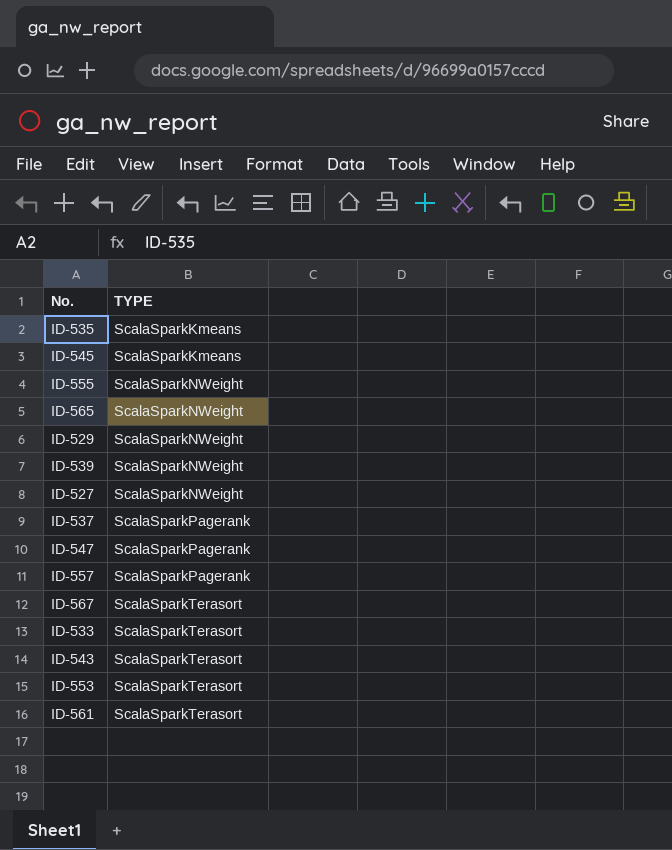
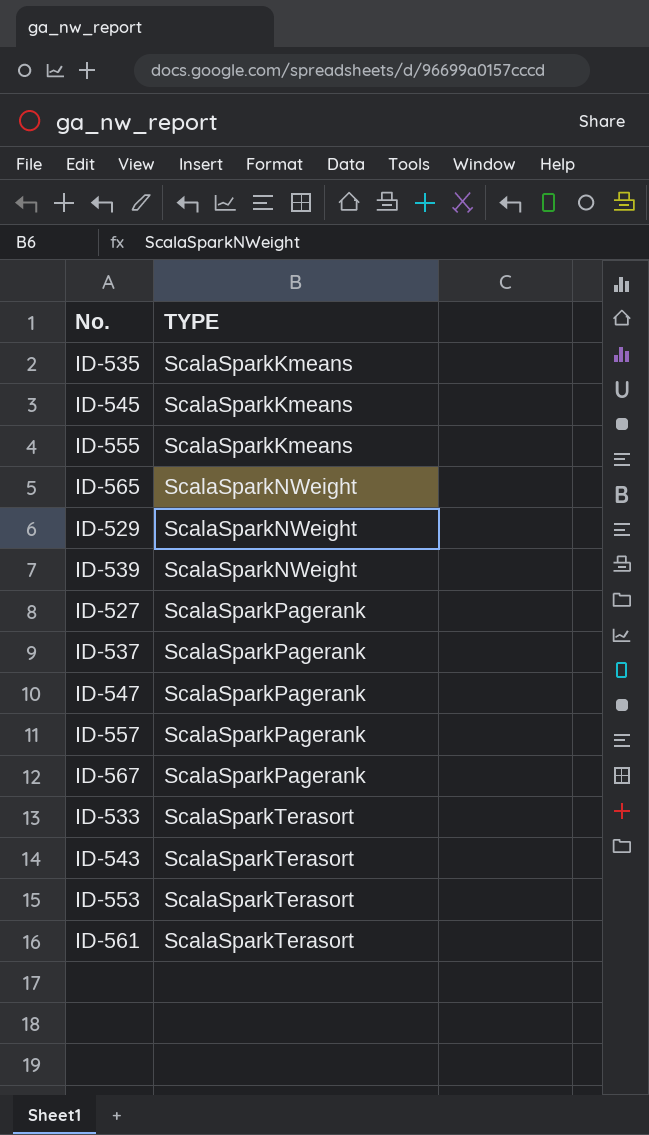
ID-555 | TYPE: ScalaSparkNWeight -> ScalaSparkKmeans
ID-527 | TYPE: ScalaSparkNWeight -> ScalaSparkPagerank
ID-567 | TYPE: ScalaSparkTerasort -> ScalaSparkPagerank

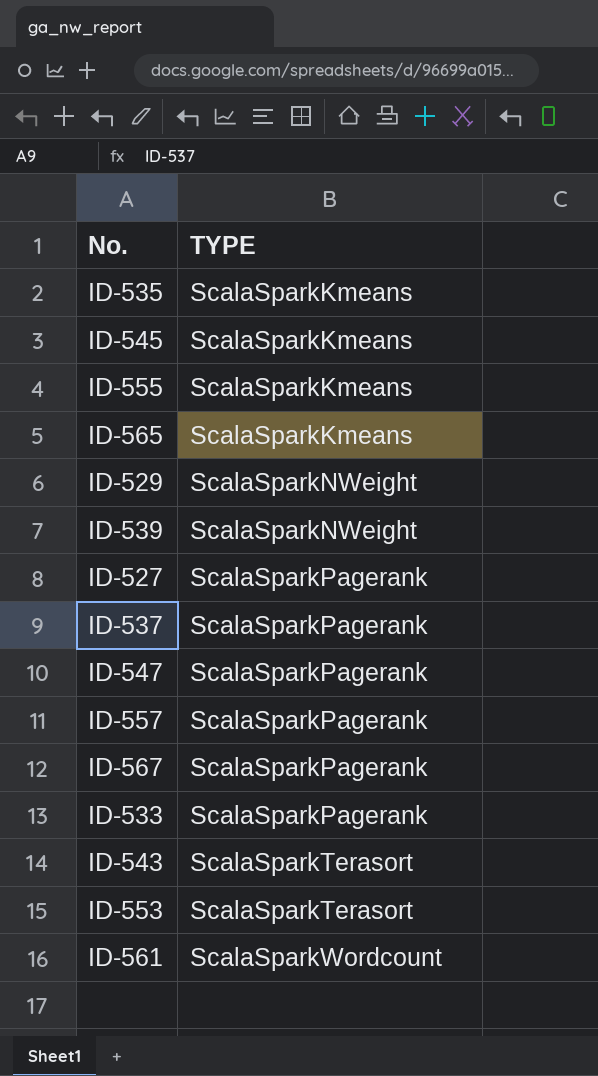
ID-565 | TYPE: ScalaSparkNWeight -> ScalaSparkKmeans
ID-533 | TYPE: ScalaSparkTerasort -> ScalaSparkPagerank
ID-561 | TYPE: ScalaSparkTerasort -> ScalaSparkWordcount

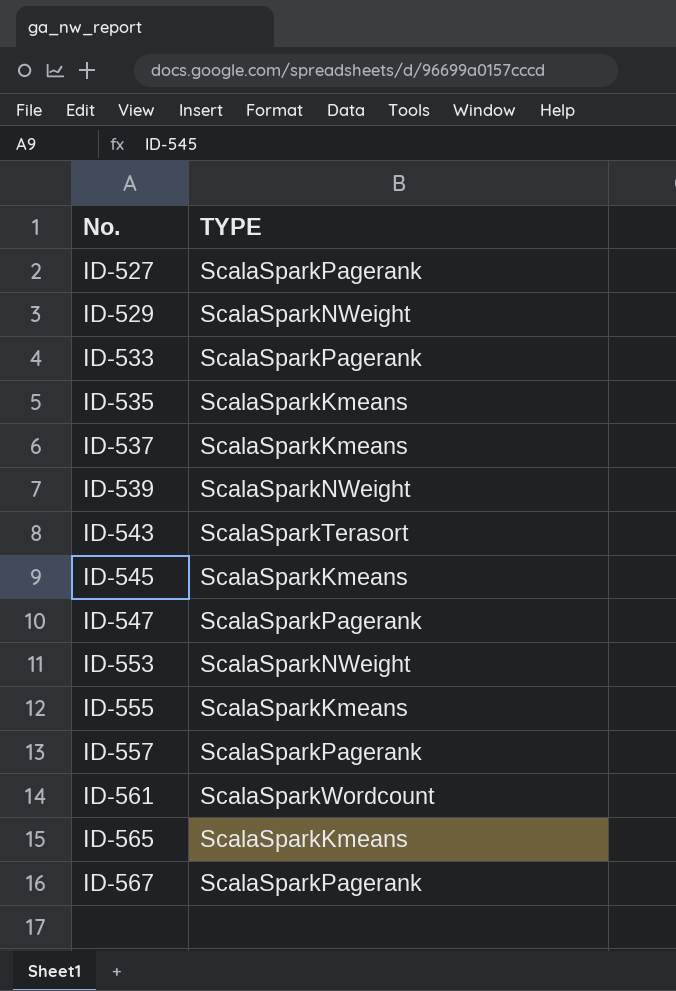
row order: TYPE ascending -> No. ascending
ID-537 | TYPE: ScalaSparkPagerank -> ScalaSparkKmeans
ID-553 | TYPE: ScalaSparkTerasort -> ScalaSparkNWeight

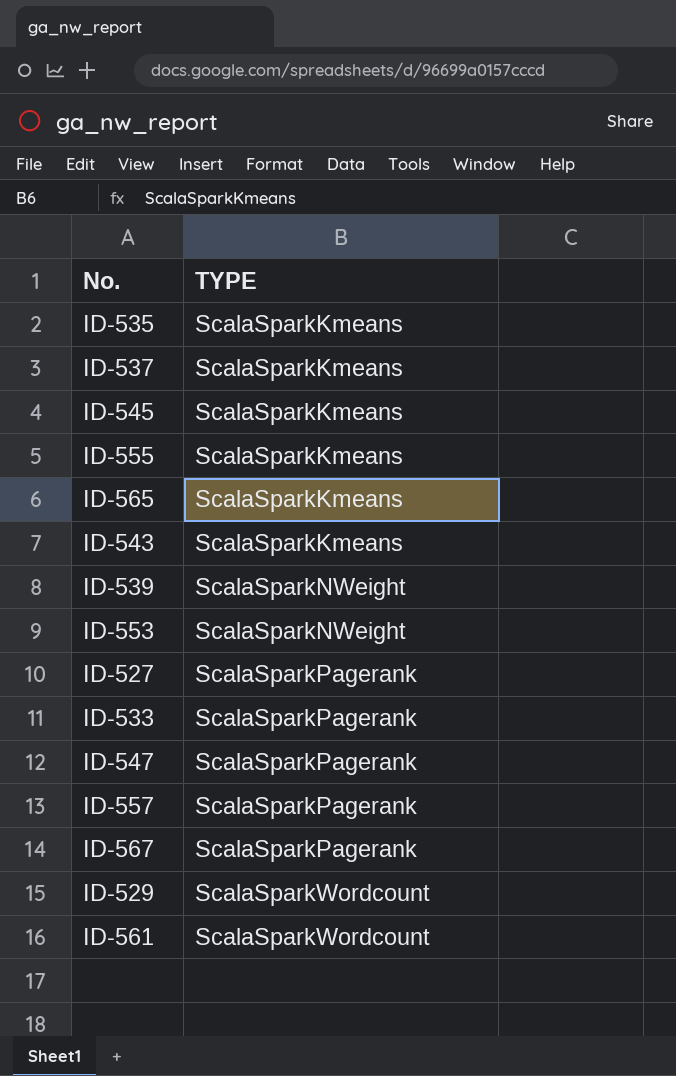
row order: No. ascending -> TYPE ascending
ID-543 | TYPE: ScalaSparkTerasort -> ScalaSparkKmeans
ID-529 | TYPE: ScalaSparkNWeight -> ScalaSparkWordcount

